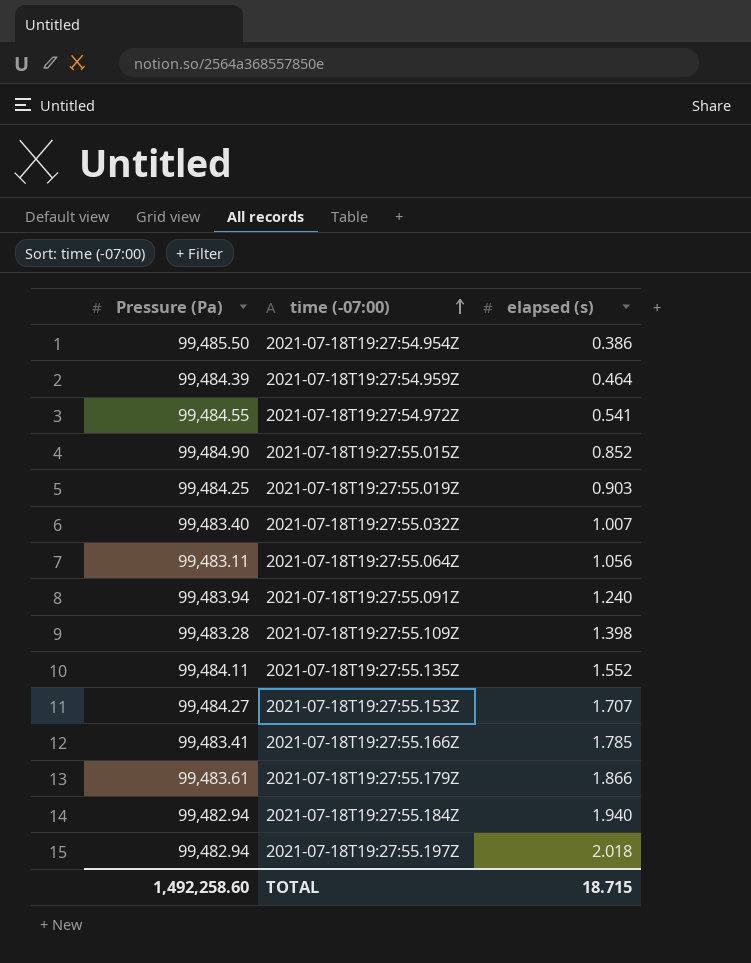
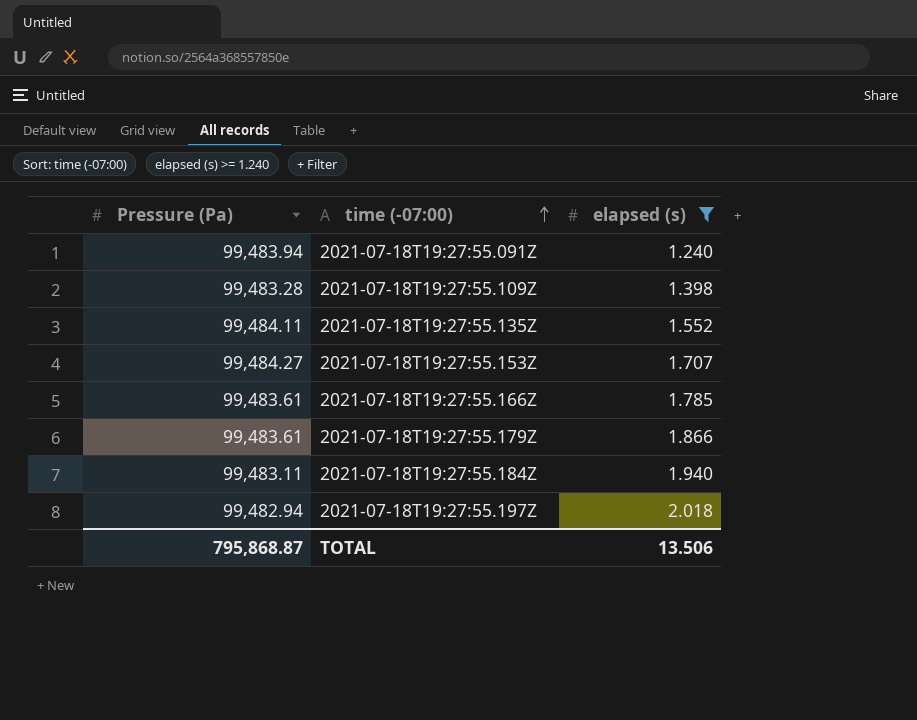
filter: none -> elapsed (s) >= 1.240
2021-07-18T19:27:55.166Z | Pressure (Pa): 99,483.41 -> 99,483.61
2021-07-18T19:27:55.184Z | Pressure (Pa): 99,482.94 -> 99,483.11
TOTAL | Pressure (Pa): 1,492,258.60 -> 795,868.87
TOTAL | elapsed (s): 18.715 -> 13.506

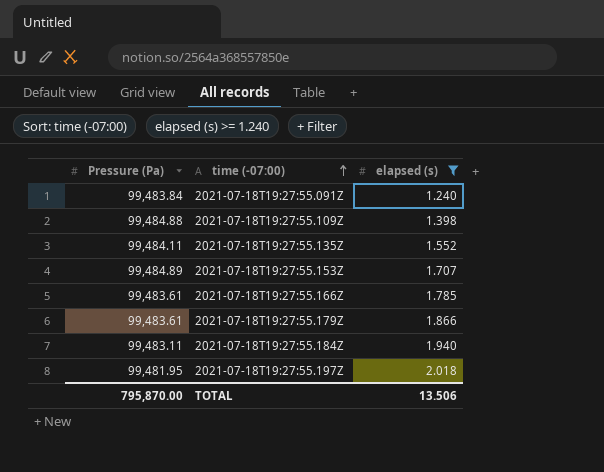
2021-07-18T19:27:55.091Z | Pressure (Pa): 99,483.94 -> 99,483.84
2021-07-18T19:27:55.109Z | Pressure (Pa): 99,483.28 -> 99,484.88
2021-07-18T19:27:55.153Z | Pressure (Pa): 99,484.27 -> 99,484.89
2021-07-18T19:27:55.197Z | Pressure (Pa): 99,482.94 -> 99,481.95
TOTAL | Pressure (Pa): 795,868.87 -> 795,870.00

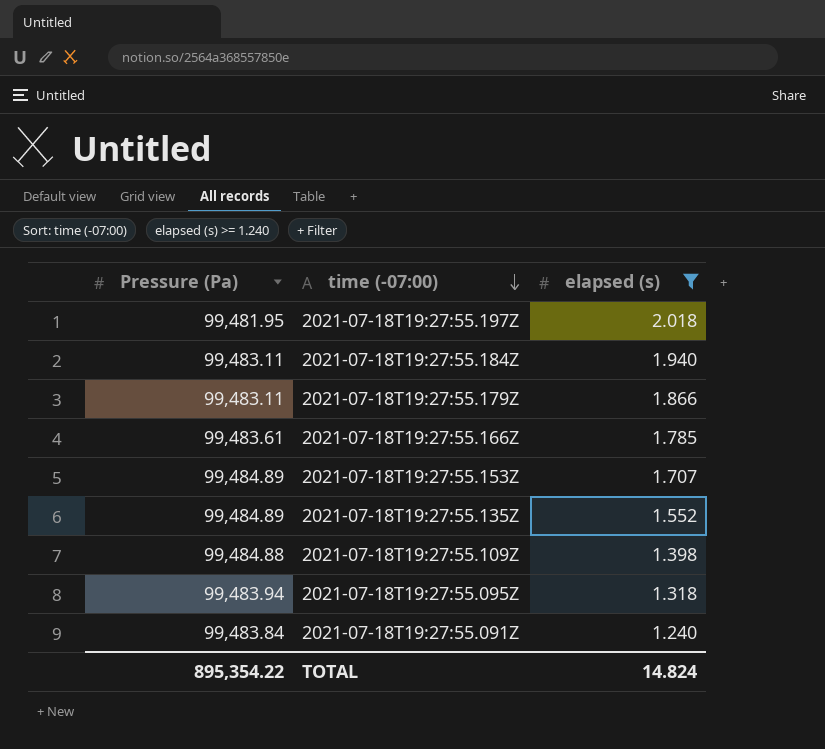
row order: time (-07:00) ascending -> time (-07:00) descending
2021-07-18T19:27:55.179Z | Pressure (Pa): 99,483.61 -> 99,483.11
2021-07-18T19:27:55.135Z | Pressure (Pa): 99,484.11 -> 99,484.89
row 2021-07-18T19:27:55.095Z: none -> 99,483.94 | 1.318
TOTAL | Pressure (Pa): 795,870.00 -> 895,354.22
TOTAL | elapsed (s): 13.506 -> 14.824

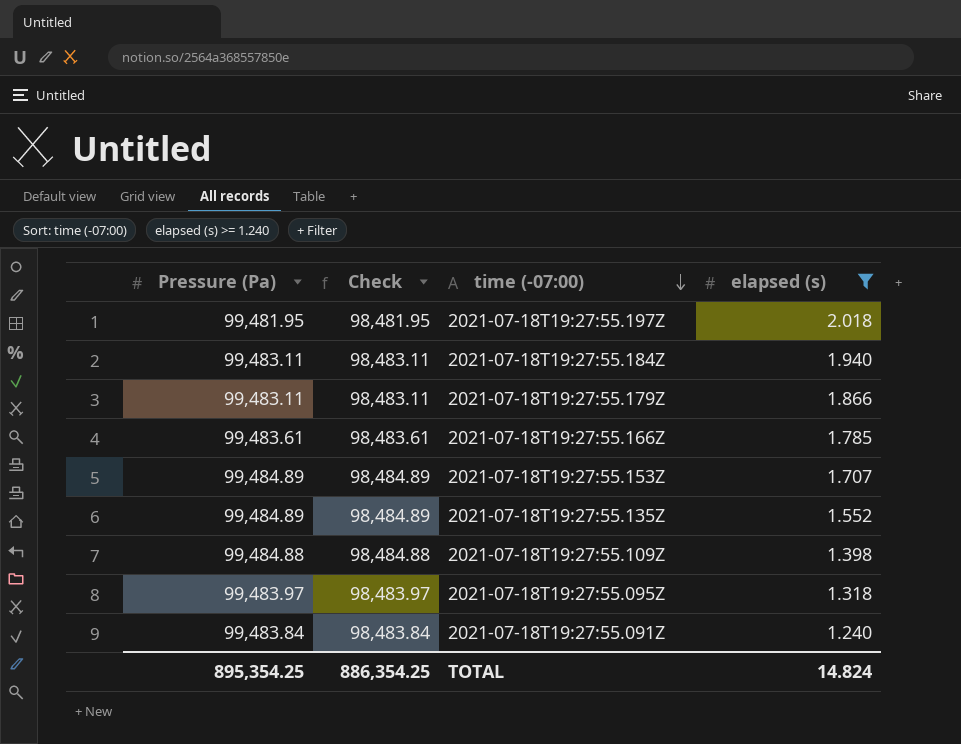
column Check | formula: none -> [Pressure (Pa)] - 1000
2021-07-18T19:27:55.095Z | Pressure (Pa): 99,483.94 -> 99,483.97
TOTAL | Pressure (Pa): 895,354.22 -> 895,354.25

